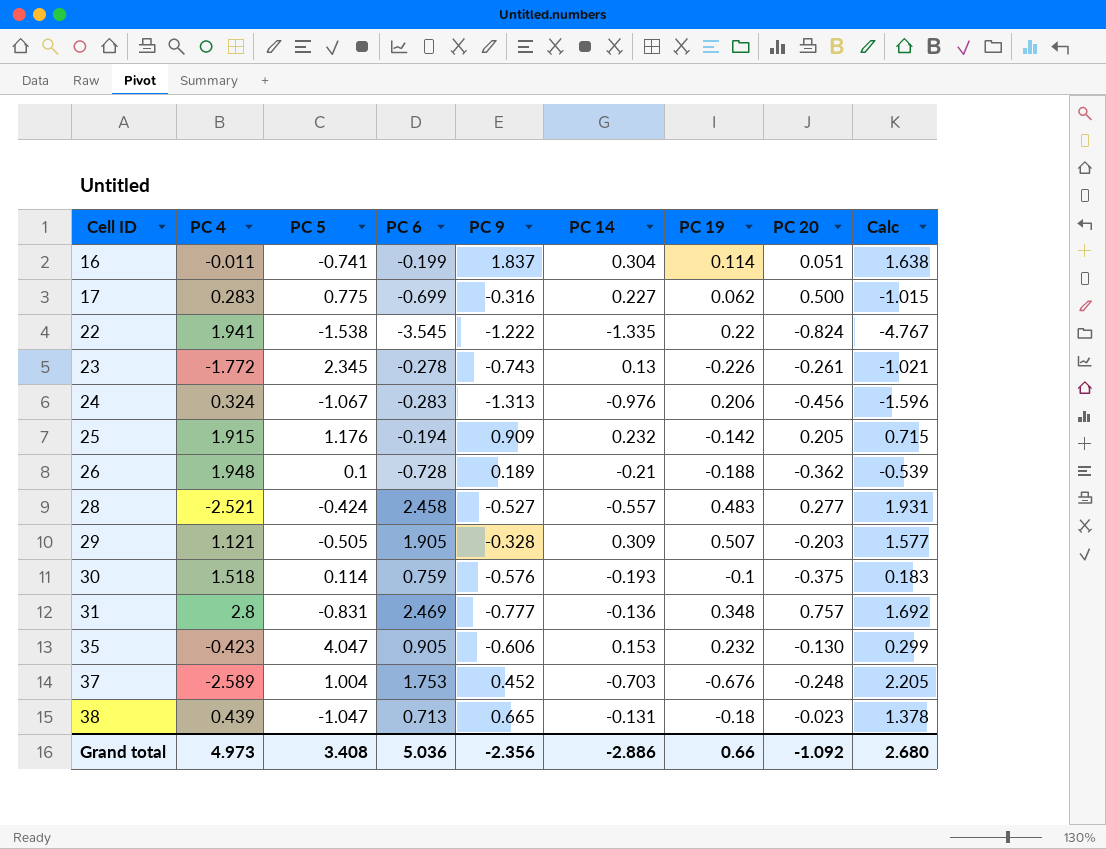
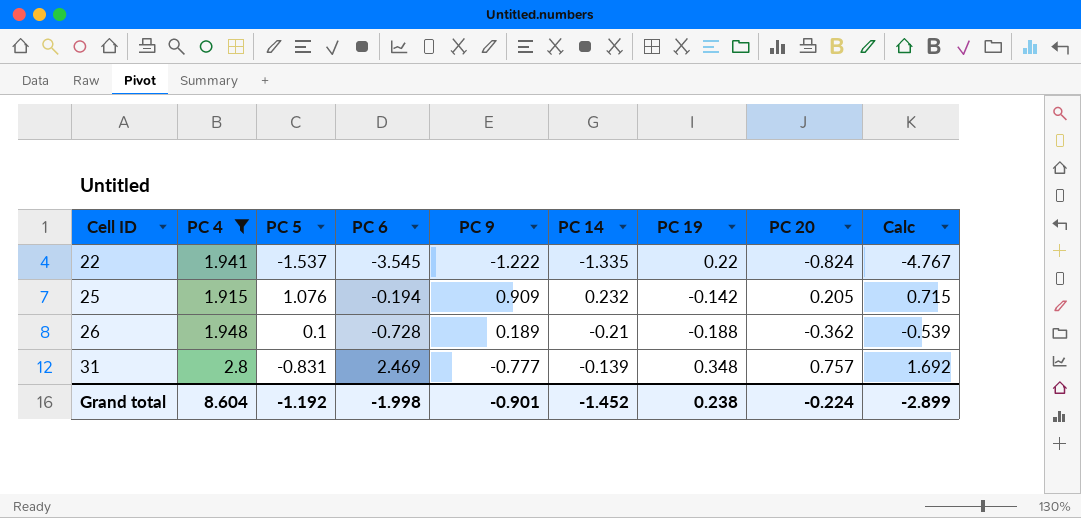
filter: none -> PC 4 >= 1.915
22 | PC 5: -1.538 -> -1.537
25 | PC 5: 1.176 -> 1.076
31 | PC 14: -0.136 -> -0.139
Grand total | PC 4: 4.973 -> 8.604
Grand total | PC 5: 3.408 -> -1.192
Grand total | PC 6: 5.036 -> -1.998
Grand total | PC 9: -2.356 -> -0.901
Grand total | PC 14: -2.886 -> -1.452
Grand total | PC 19: 0.66 -> 0.238
Grand total | PC 20: -1.092 -> -0.224
Grand total | Calc: 2.680 -> -2.899

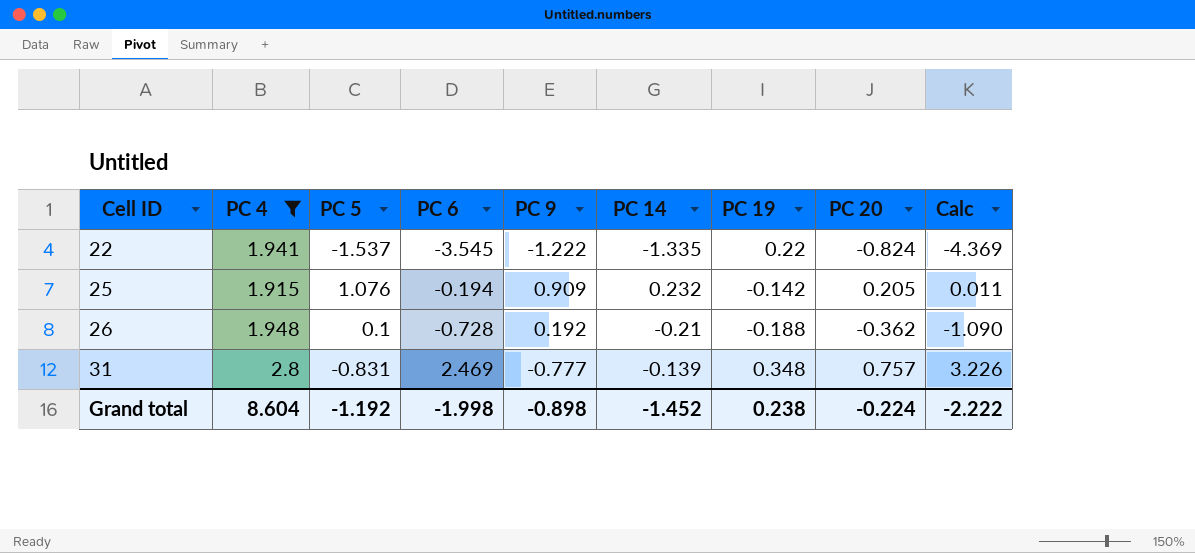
column Calc | formula: [PC 6] + [PC 9] -> [PC 6] + [PC 20]
26 | PC 9: 0.189 -> 0.192
Grand total | PC 9: -0.901 -> -0.898
Grand total | Calc: -2.899 -> -2.222

